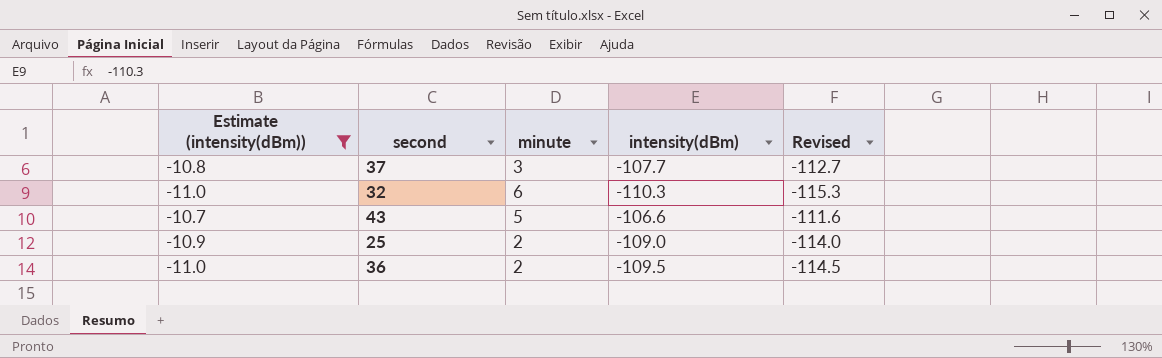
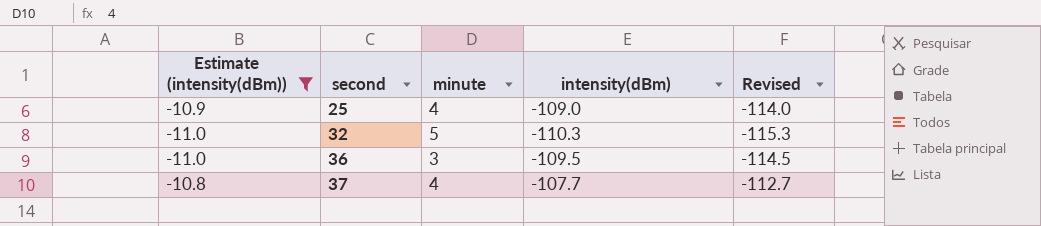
row order: none -> second ascending
row 43: -10.7 | 5 | -106.6 | -111.6 -> none
25 | minute: 2 -> 4
32 | minute: 6 -> 5
36 | minute: 2 -> 3
37 | minute: 3 -> 4

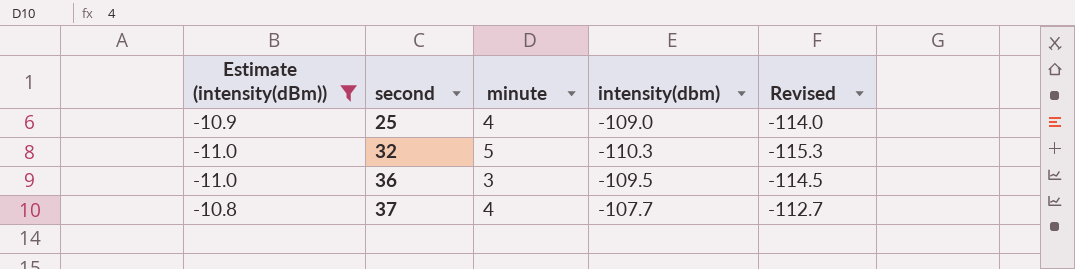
column name: intensity(dBm) -> intensity(dbm)

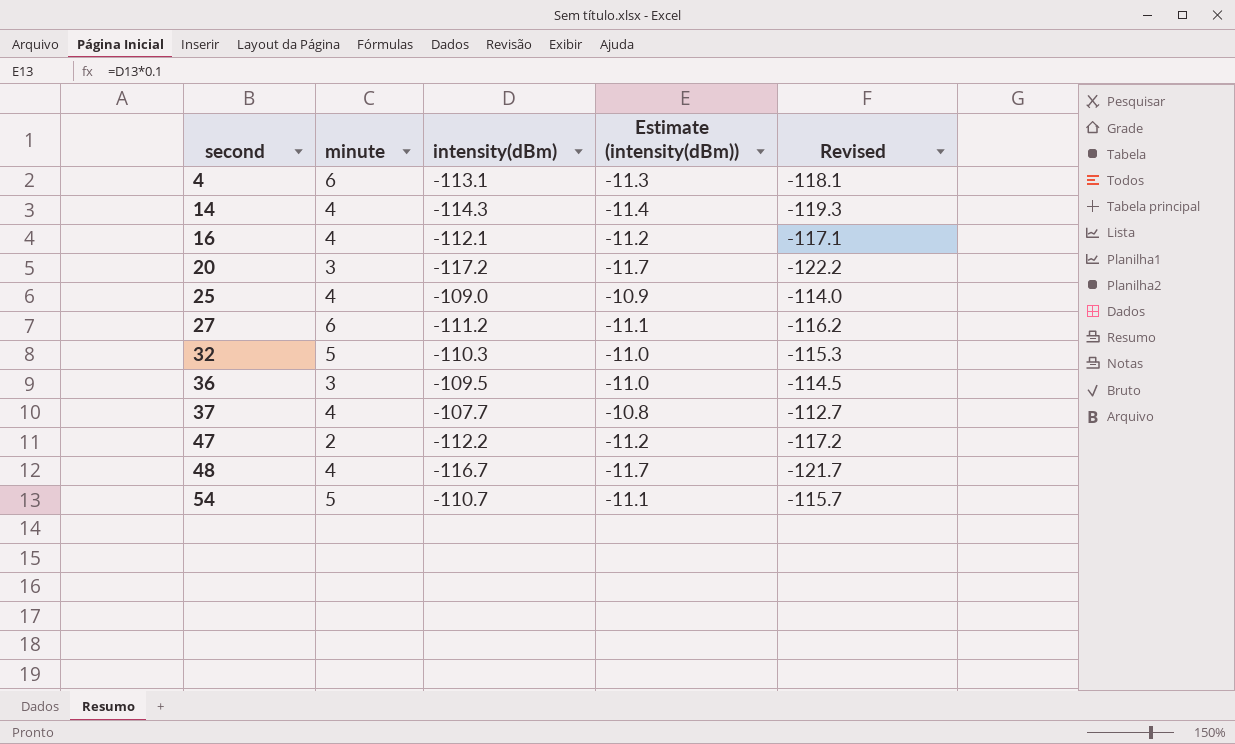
filter: Estimate (intensity(dBm)) >= -11.0 -> none
column name: intensity(dbm) -> intensity(dBm)
column Estimate (intensity(dBm)) | position: 1 -> 4

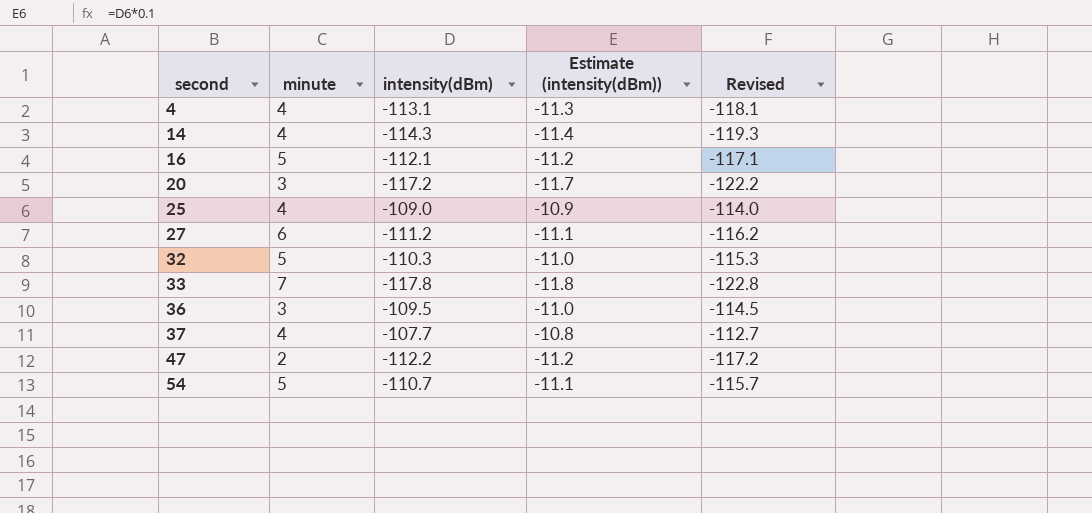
row 48: 4 | -116.7 | -11.7 | -121.7 -> none
4 | minute: 6 -> 4
16 | minute: 4 -> 5
row 33: none -> 7 | -117.8 | -11.8 | -122.8

